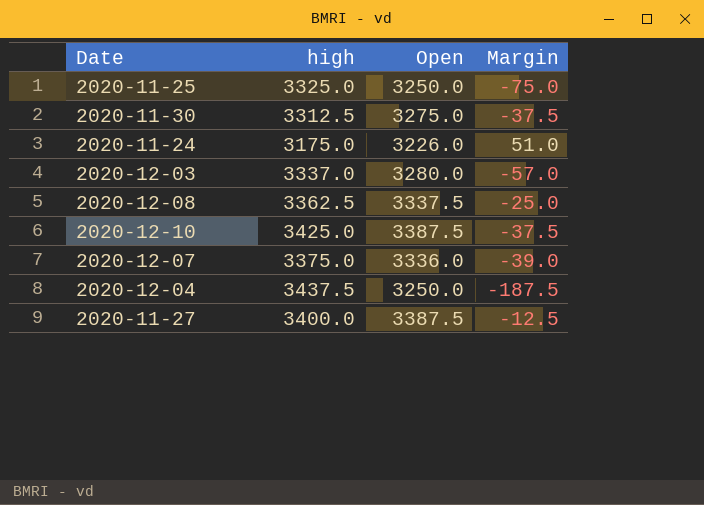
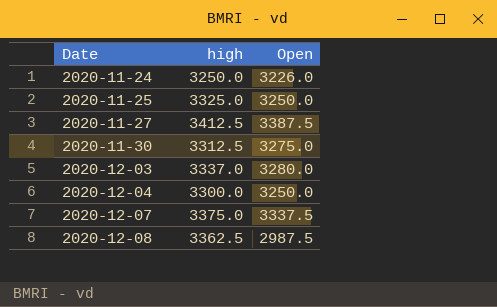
row order: none -> Date ascending
column Margin | formula: [Open] - [high] -> none
row 2020-12-10: 3425.0 | 3387.5 | -37.5 -> none
2020-11-24 | high: 3175.0 -> 3250.0
2020-11-27 | high: 3400.0 -> 3412.5
2020-12-04 | high: 3437.5 -> 3300.0
2020-12-07 | Open: 3336.0 -> 3337.5
2020-12-08 | Open: 3337.5 -> 2987.5

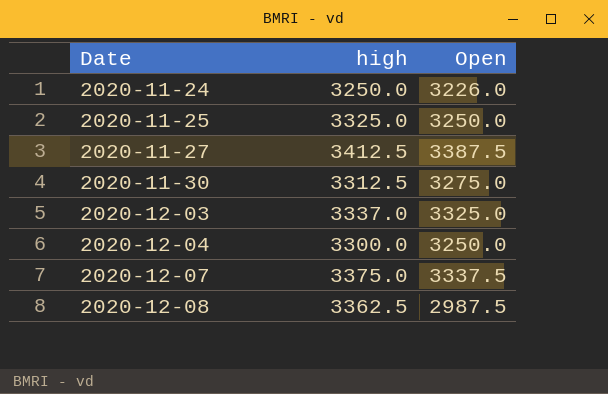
2020-12-03 | Open: 3280.0 -> 3325.0

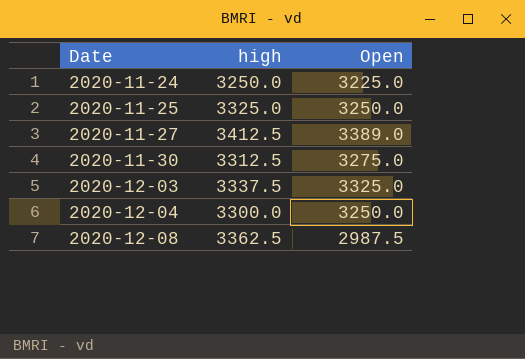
row 2020-12-07: 3375.0 | 3337.5 -> none
2020-11-24 | Open: 3226.0 -> 3225.0
2020-11-27 | Open: 3387.5 -> 3389.0
2020-12-03 | high: 3337.0 -> 3337.5

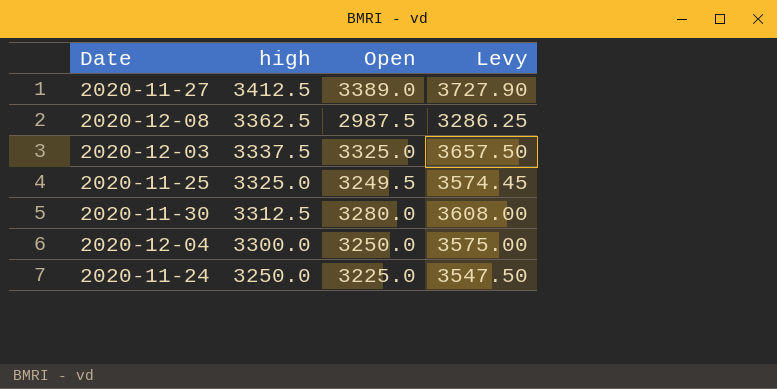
row order: Date ascending -> high descending
column Levy | formula: none -> [Open] * 1.1
2020-11-25 | Open: 3250.0 -> 3249.5
2020-11-30 | Open: 3275.0 -> 3280.0

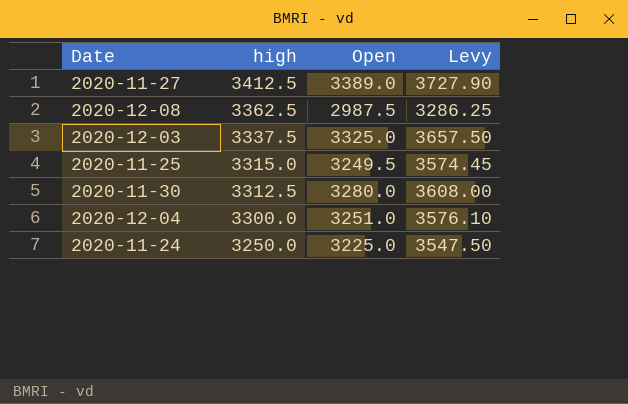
2020-11-25 | high: 3325.0 -> 3315.0
2020-12-04 | Open: 3250.0 -> 3251.0
2020-12-04 | Levy: 3575.00 -> 3576.10

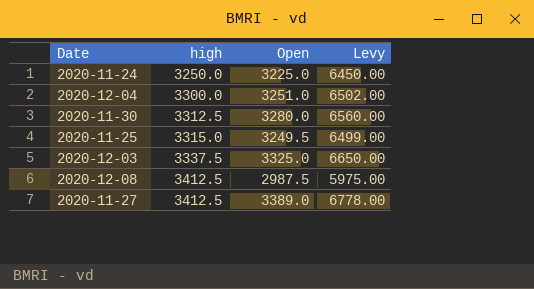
row order: high descending -> high ascending
column Levy | formula: [Open] * 1.1 -> [Open] * 2
2020-12-08 | high: 3362.5 -> 3412.5

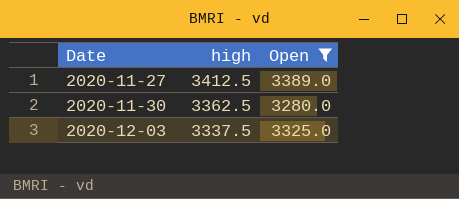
filter: none -> Open >= 3280.0
row order: high ascending -> Date ascending
column Levy | formula: [Open] * 2 -> none
2020-11-30 | high: 3312.5 -> 3362.5

